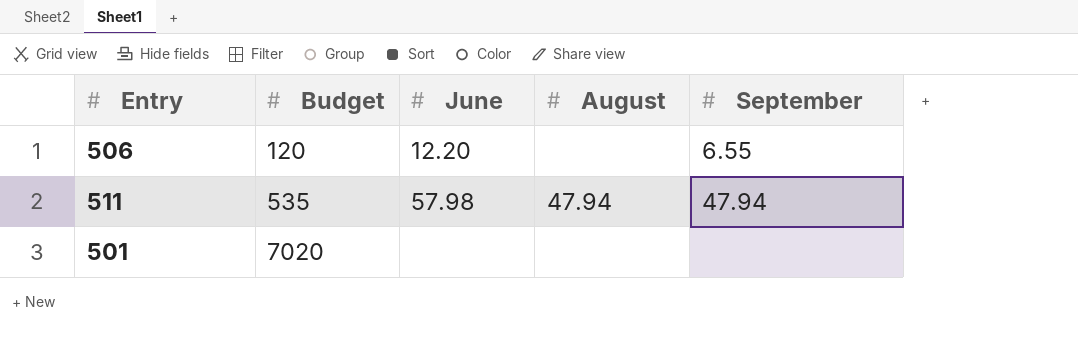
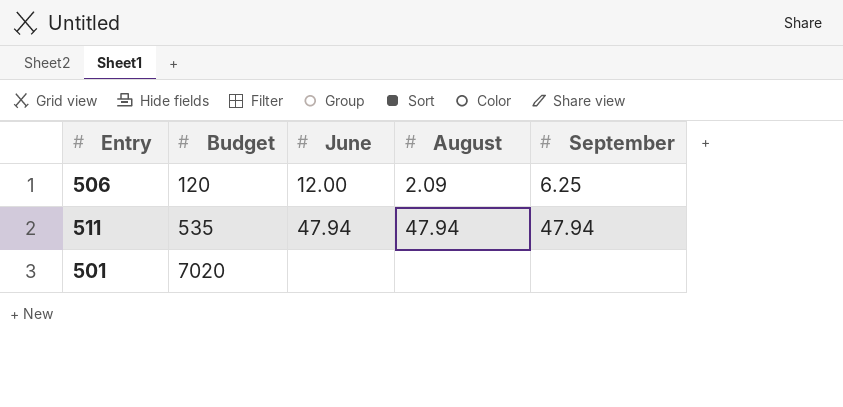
506 | June: 12.20 -> 12.00
506 | August: none -> 2.09
506 | September: 6.55 -> 6.25
511 | June: 57.98 -> 47.94

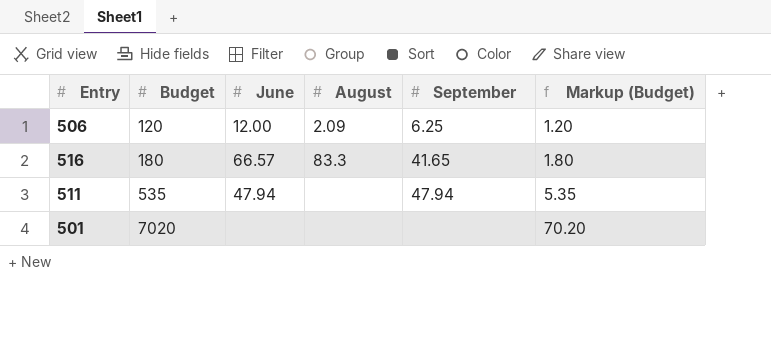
column Markup (Budget) | formula: none -> [Budget] * 0.01
row 516: none -> 180 | 66.57 | 83.3 | 41.65 | 1.80
511 | August: 47.94 -> none

